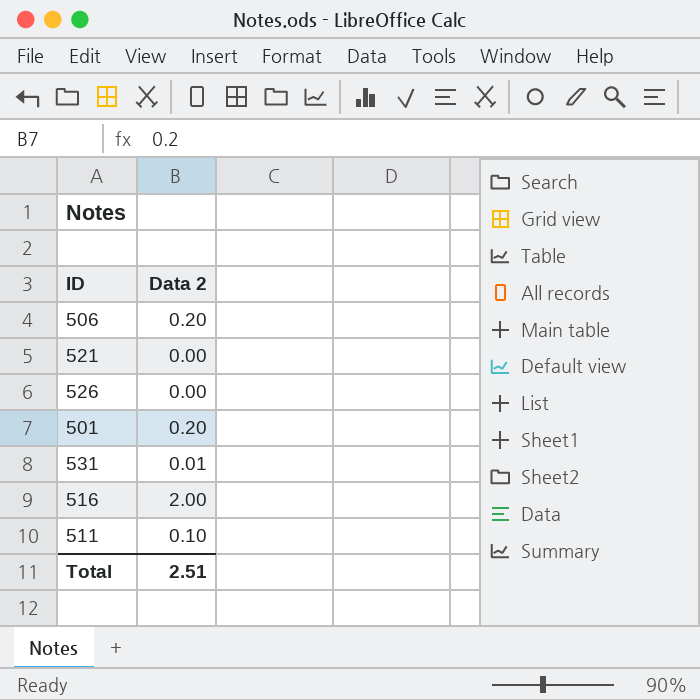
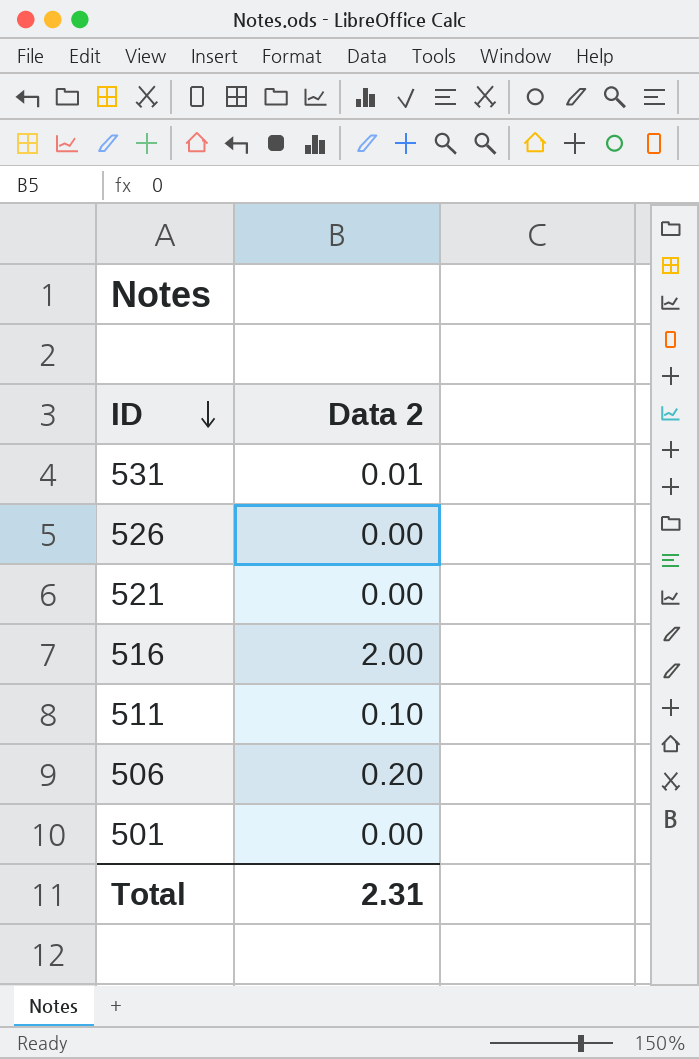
row order: none -> ID descending
501 | Data 2: 0.20 -> 0.00
Total | Data 2: 2.51 -> 2.31

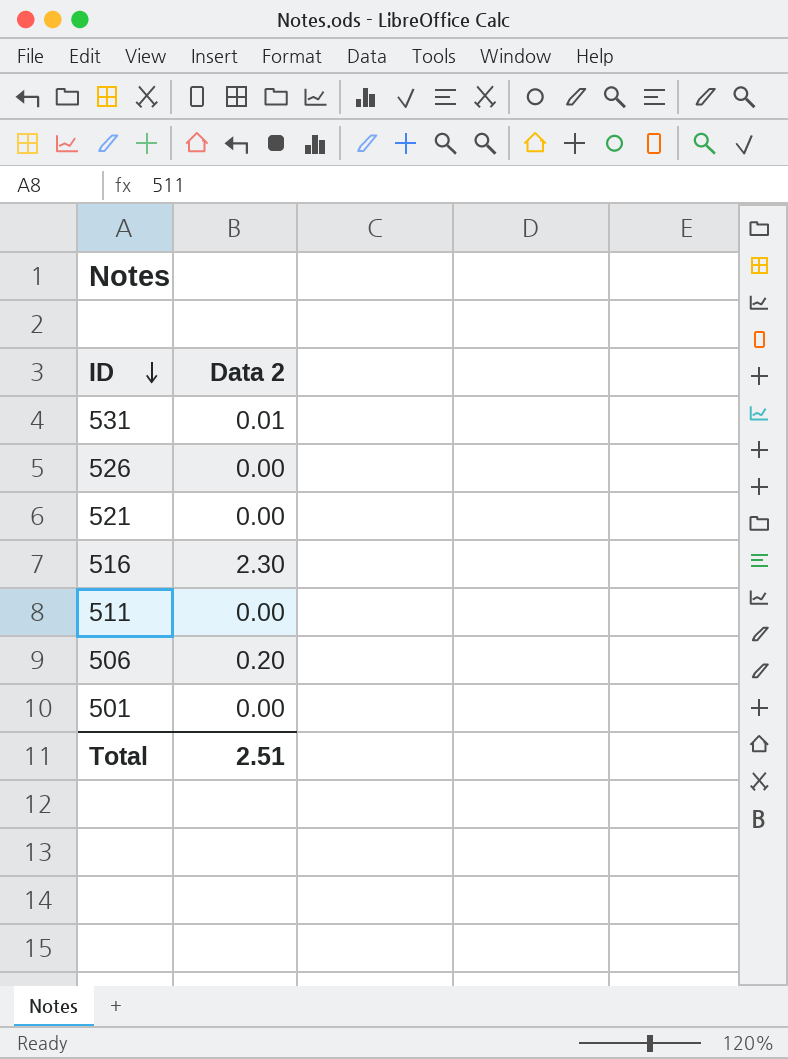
516 | Data 2: 2.00 -> 2.30
511 | Data 2: 0.10 -> 0.00
Total | Data 2: 2.31 -> 2.51

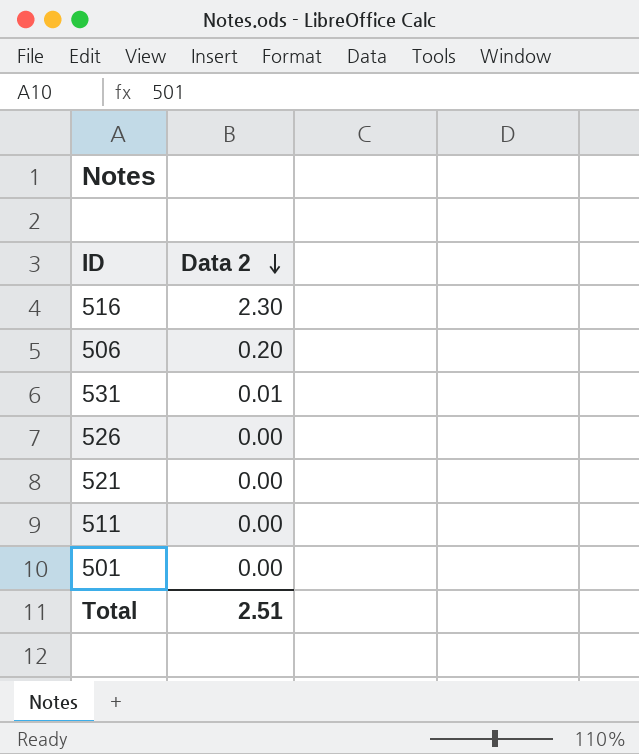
row order: ID descending -> Data 2 descending

